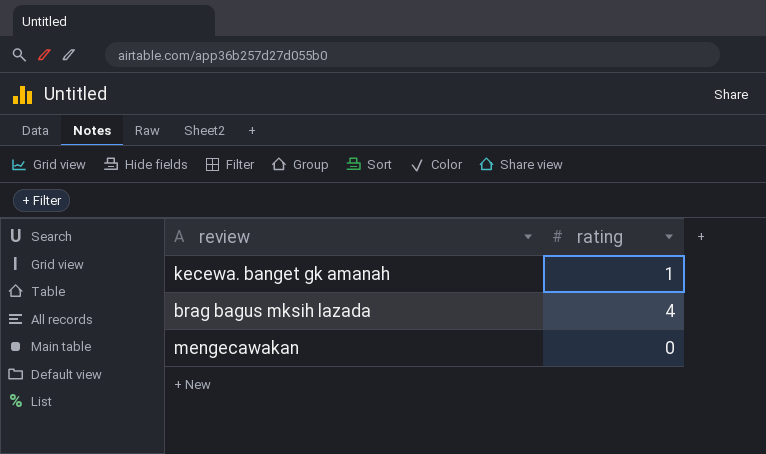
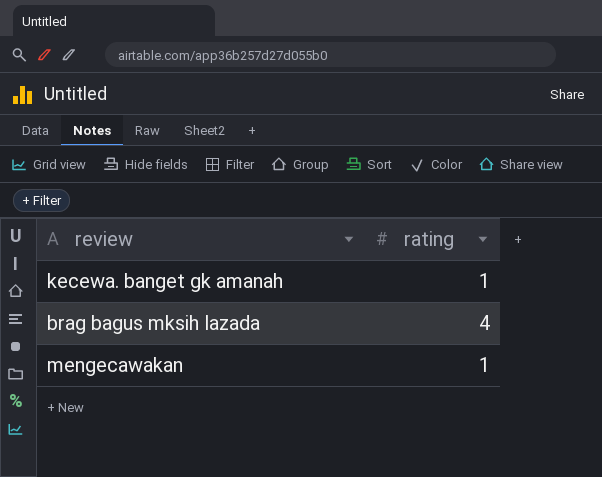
mengecawakan | rating: 0 -> 1

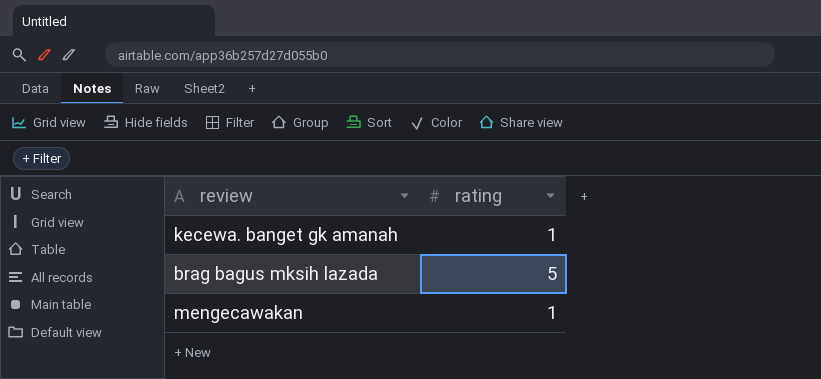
brag bagus mksih lazada | rating: 4 -> 5

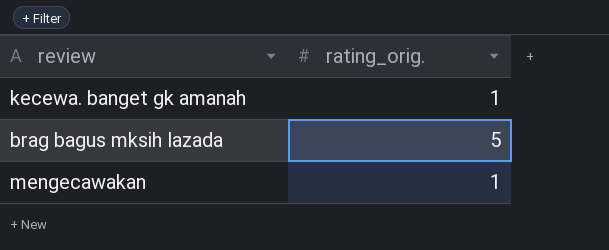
column name: rating -> rating_orig.

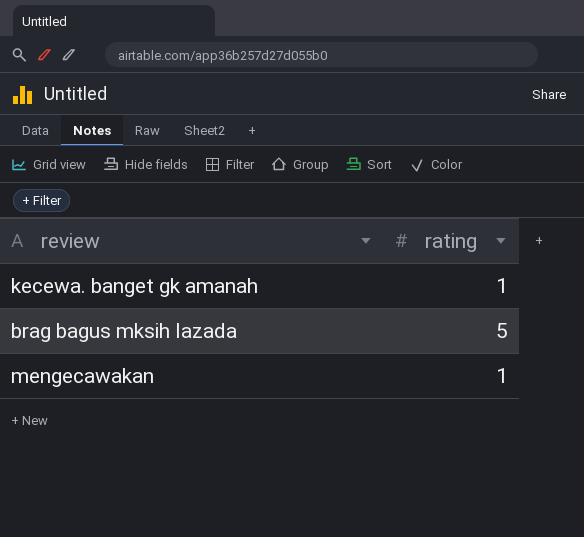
column name: rating_orig. -> rating

